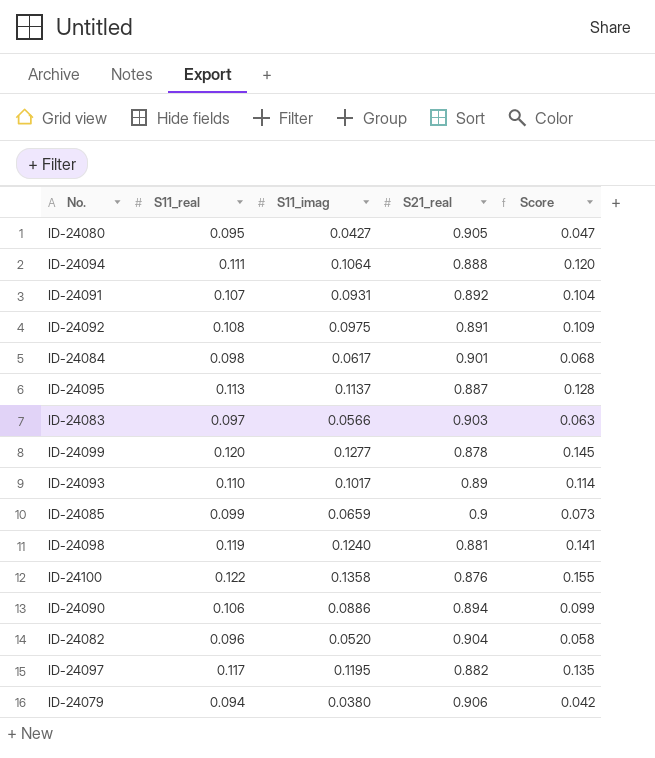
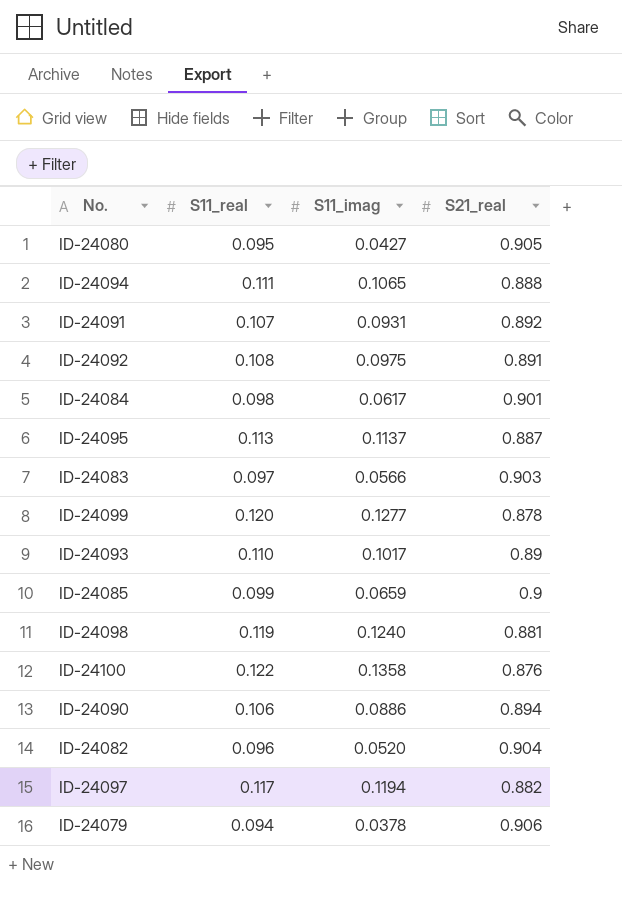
column Score | formula: [S11_imag] / [S21_real] -> none
ID-24094 | S11_imag: 0.1064 -> 0.1065
ID-24097 | S11_imag: 0.1195 -> 0.1194
ID-24079 | S11_imag: 0.0380 -> 0.0378

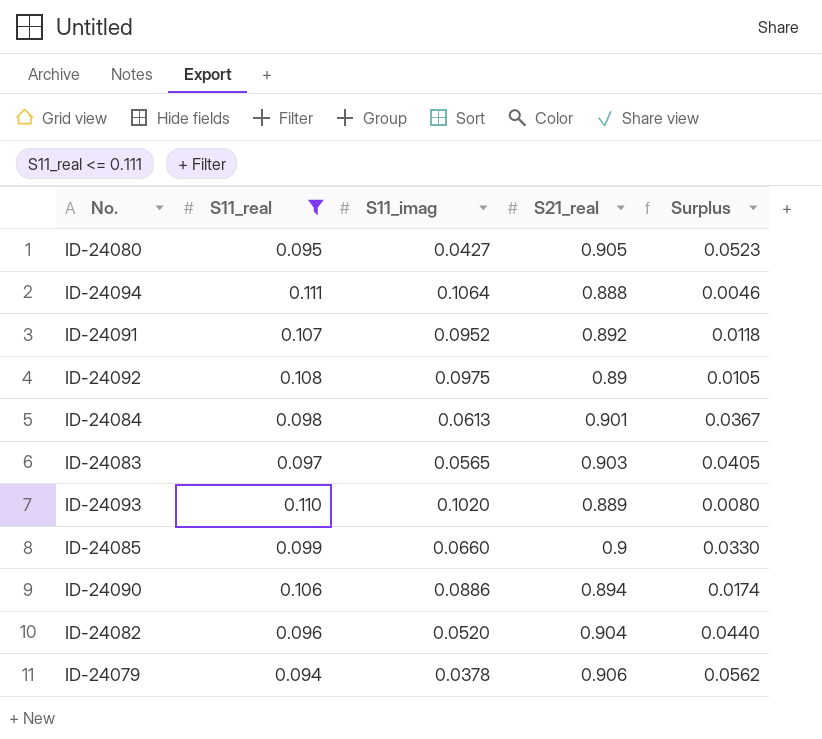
filter: none -> S11_real <= 0.111
column Surplus | formula: none -> [S11_real] - [S11_imag]
ID-24094 | S11_imag: 0.1065 -> 0.1064
ID-24091 | S11_imag: 0.0931 -> 0.0952
ID-24092 | S21_real: 0.891 -> 0.89
ID-24084 | S11_imag: 0.0617 -> 0.0613
ID-24083 | S11_imag: 0.0566 -> 0.0565
ID-24093 | S11_imag: 0.1017 -> 0.1020
ID-24093 | S21_real: 0.89 -> 0.889
ID-24085 | S11_imag: 0.0659 -> 0.0660

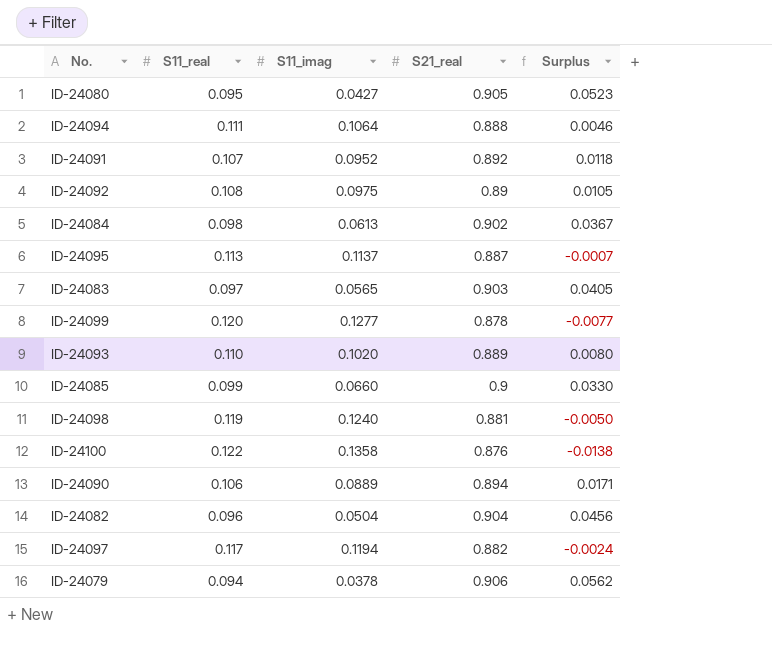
filter: S11_real <= 0.111 -> none
ID-24084 | S21_real: 0.901 -> 0.902
ID-24090 | S11_imag: 0.0886 -> 0.0889
ID-24090 | Surplus: 0.0174 -> 0.0171
ID-24082 | S11_imag: 0.0520 -> 0.0504
ID-24082 | Surplus: 0.0440 -> 0.0456

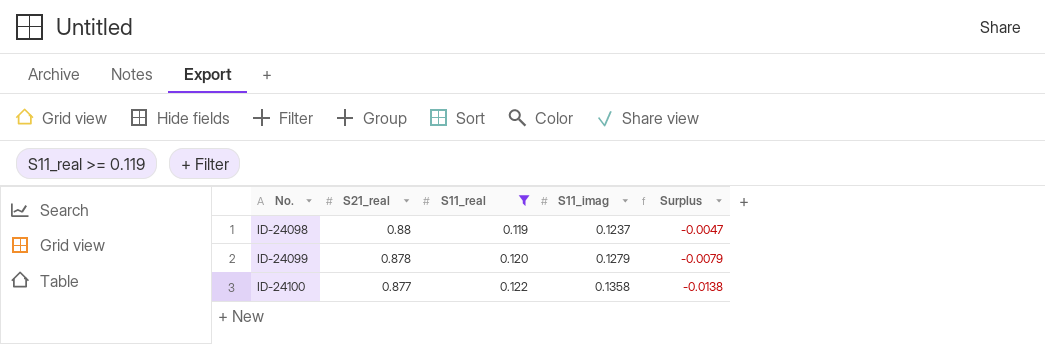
filter: none -> S11_real >= 0.119
row order: none -> No. ascending
column S21_real | position: 4 -> 2
ID-24098 | S21_real: 0.881 -> 0.88
ID-24098 | S11_imag: 0.1240 -> 0.1237
ID-24098 | Surplus: -0.0050 -> -0.0047
ID-24099 | S11_imag: 0.1277 -> 0.1279
ID-24099 | Surplus: -0.0077 -> -0.0079
ID-24100 | S21_real: 0.876 -> 0.877

